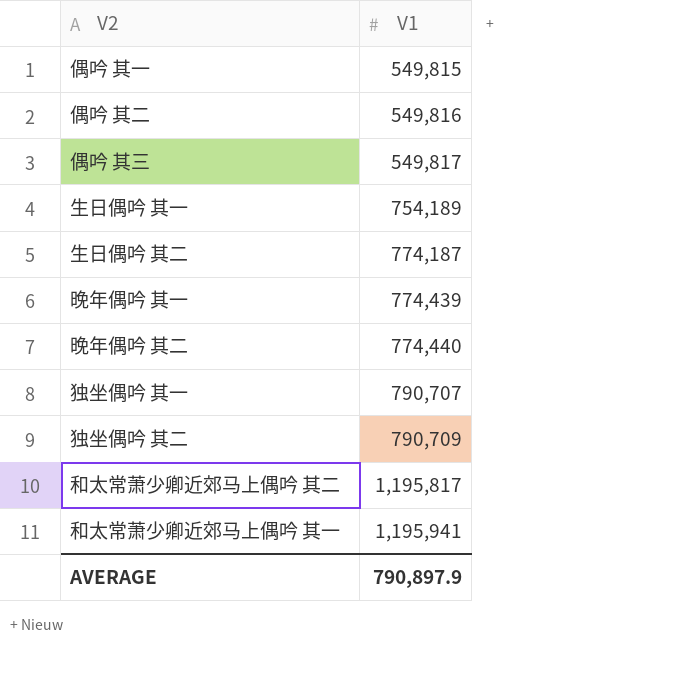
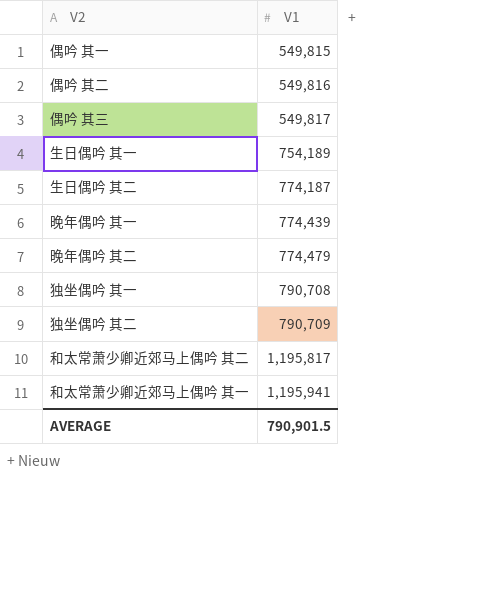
晚年偶吟 其二 | V1: 774,440 -> 774,479
独坐偶吟 其一 | V1: 790,707 -> 790,708
AVERAGE | V1: 790,897.9 -> 790,901.5

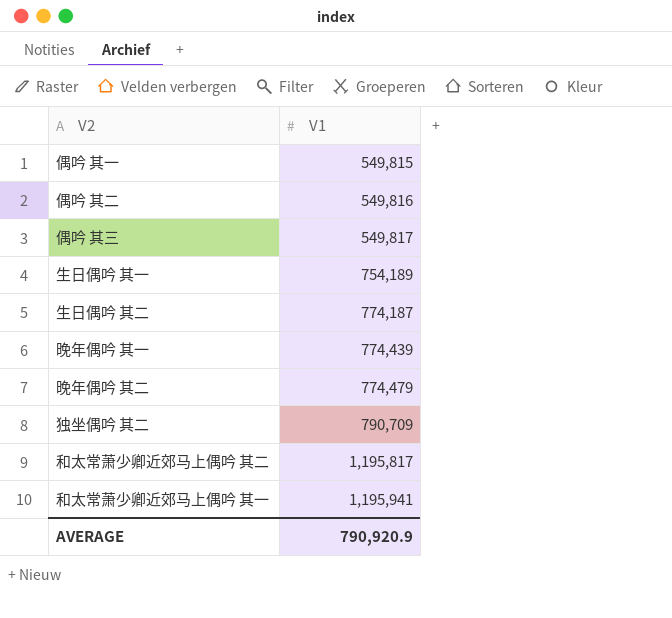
row 独坐偶吟 其一: 790,708 -> none
AVERAGE | V1: 790,901.5 -> 790,920.9

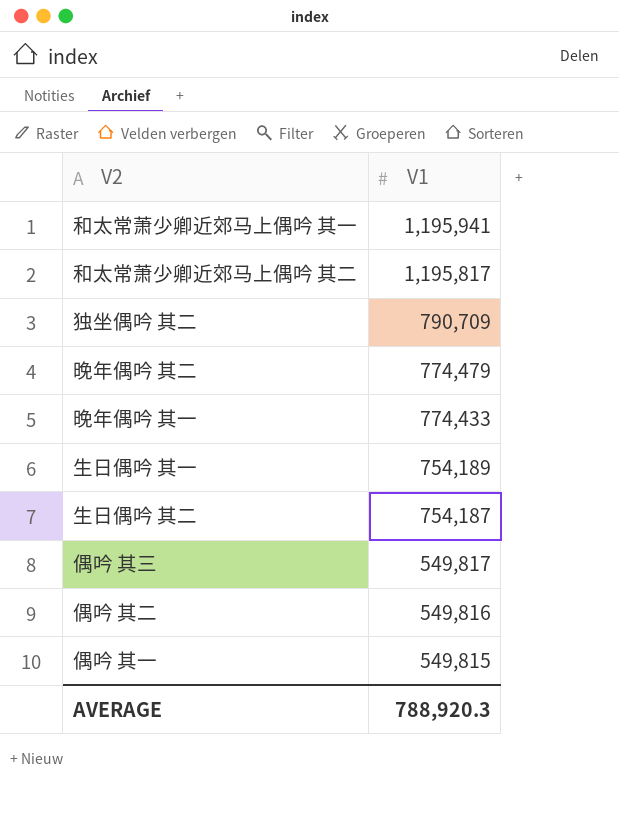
row order: V1 ascending -> V1 descending
晚年偶吟 其一 | V1: 774,439 -> 774,433
生日偶吟 其二 | V1: 774,187 -> 754,187
AVERAGE | V1: 790,920.9 -> 788,920.3

